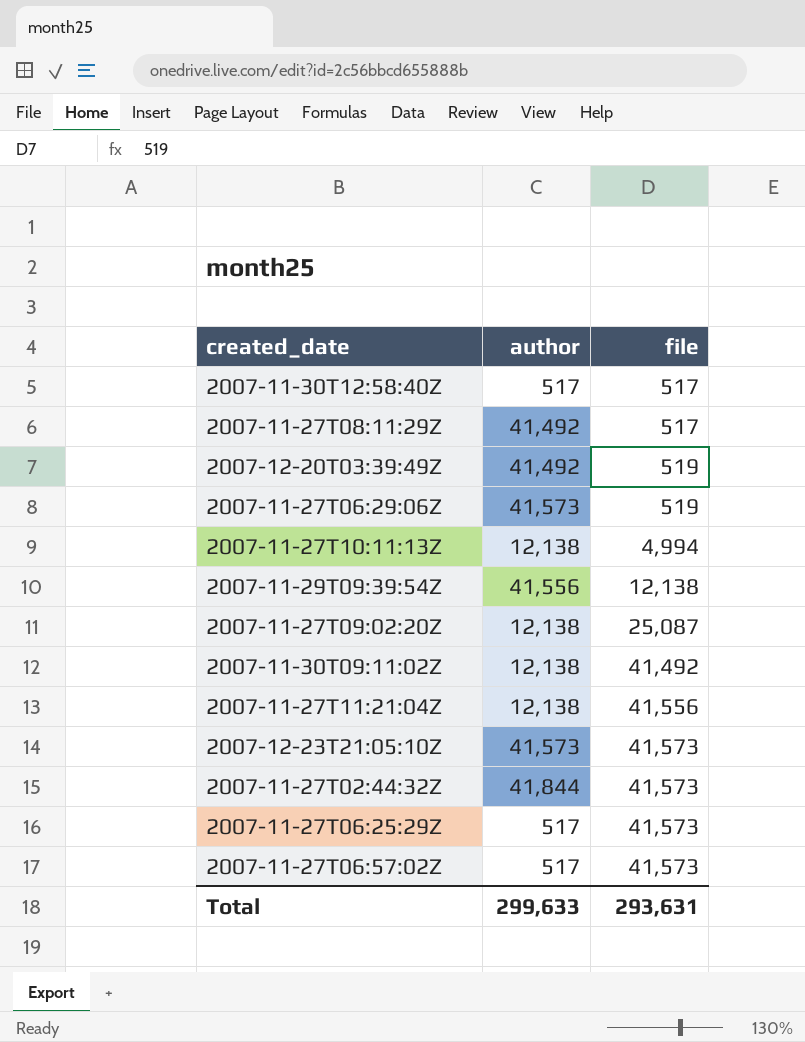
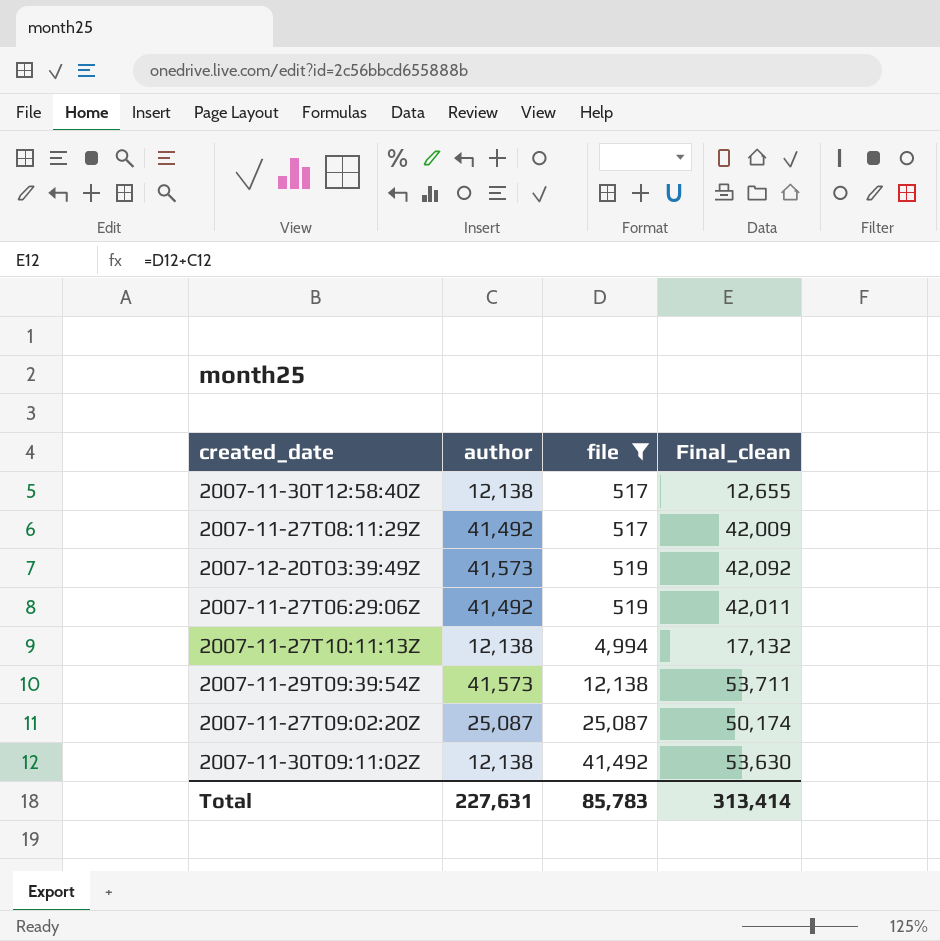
filter: none -> file <= 41,492
column Final_clean | formula: none -> [author] + [file]
2007-11-30T12:58:40Z | author: 517 -> 12,138
2007-12-20T03:39:49Z | author: 41,492 -> 41,573
2007-11-27T06:29:06Z | author: 41,573 -> 41,492
2007-11-29T09:39:54Z | author: 41,556 -> 41,573
2007-11-27T09:02:20Z | author: 12,138 -> 25,087
Total | author: 299,633 -> 227,631
Total | file: 293,631 -> 85,783

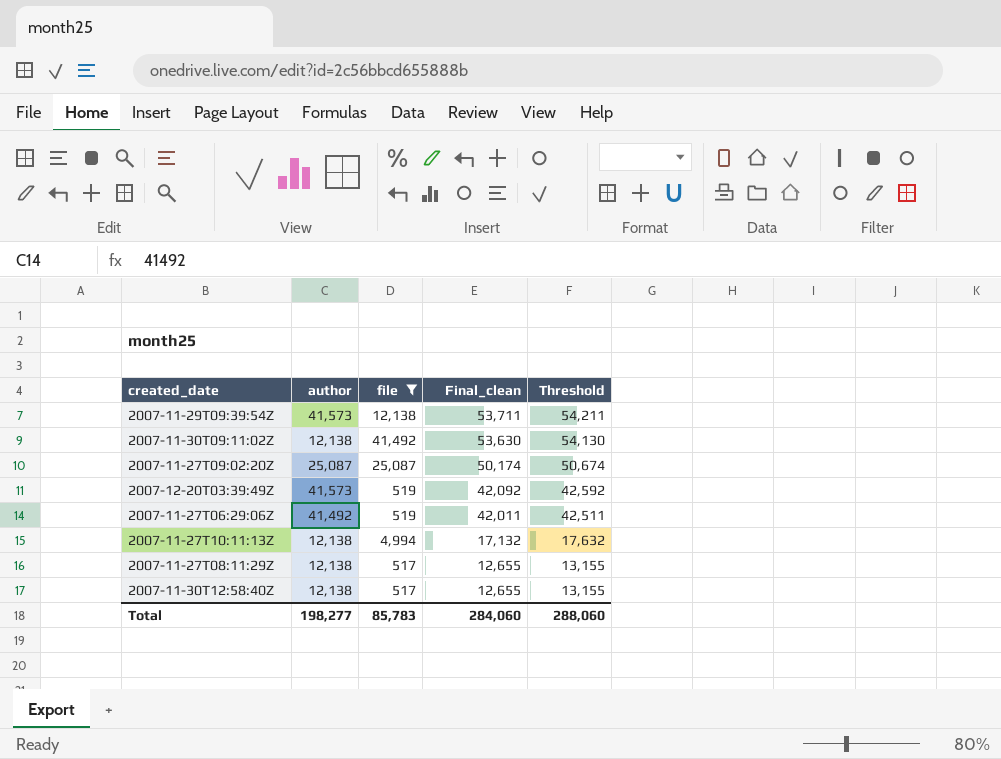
row order: file ascending -> Final_clean descending
column Threshold | formula: none -> [Final_clean] + 500
2007-11-27T08:11:29Z | author: 41,492 -> 12,138
2007-11-27T08:11:29Z | Final_clean: 42,009 -> 12,655
Total | author: 227,631 -> 198,277
Total | Final_clean: 313,414 -> 284,060

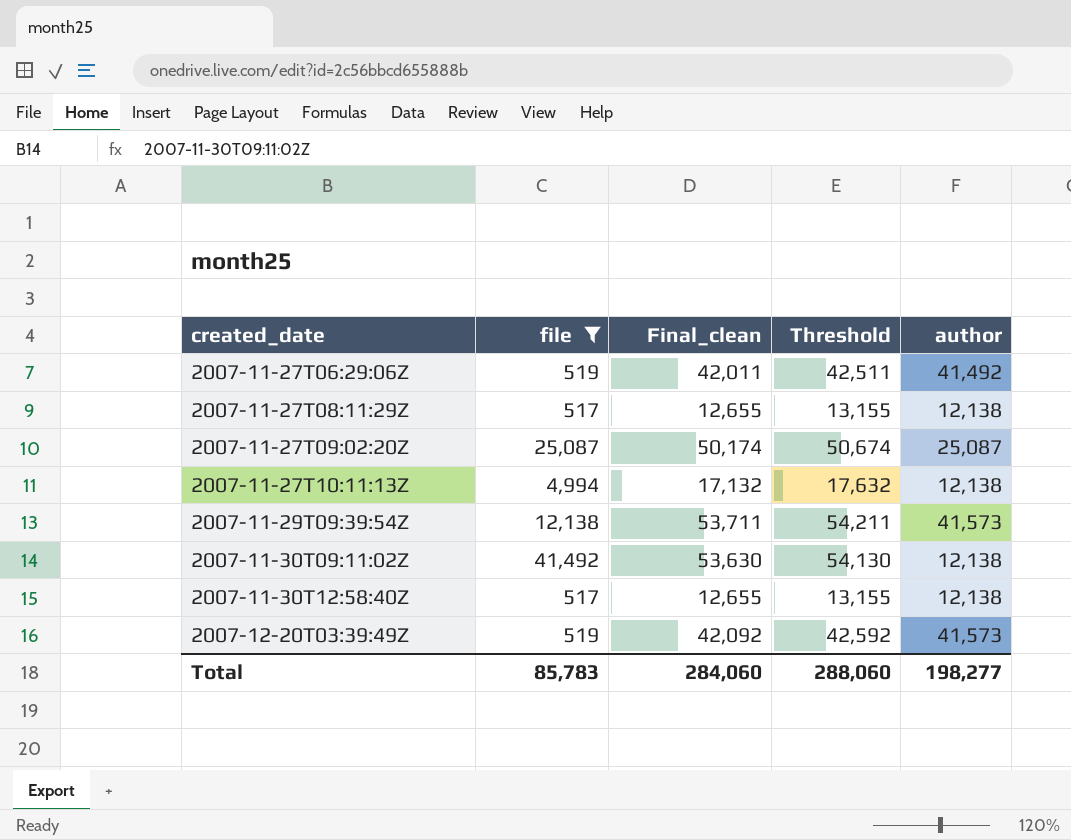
row order: Final_clean descending -> created_date ascending
column author | position: 2 -> 5

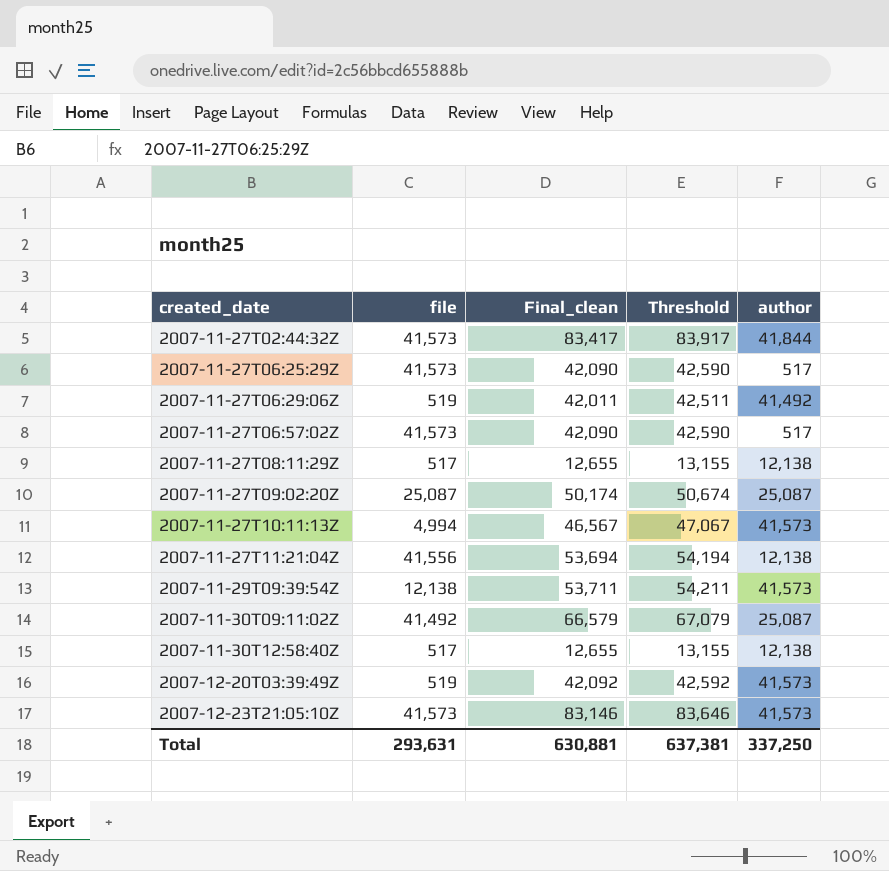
filter: file <= 41,492 -> none
2007-11-27T10:11:13Z | Final_clean: 17,132 -> 46,567
2007-11-27T10:11:13Z | Threshold: 17,632 -> 47,067
2007-11-27T10:11:13Z | author: 12,138 -> 41,573
2007-11-30T09:11:02Z | Final_clean: 53,630 -> 66,579
2007-11-30T09:11:02Z | Threshold: 54,130 -> 67,079
2007-11-30T09:11:02Z | author: 12,138 -> 25,087
Total | file: 85,783 -> 293,631
Total | Final_clean: 284,060 -> 630,881
Total | Threshold: 288,060 -> 637,381
Total | author: 198,277 -> 337,250

